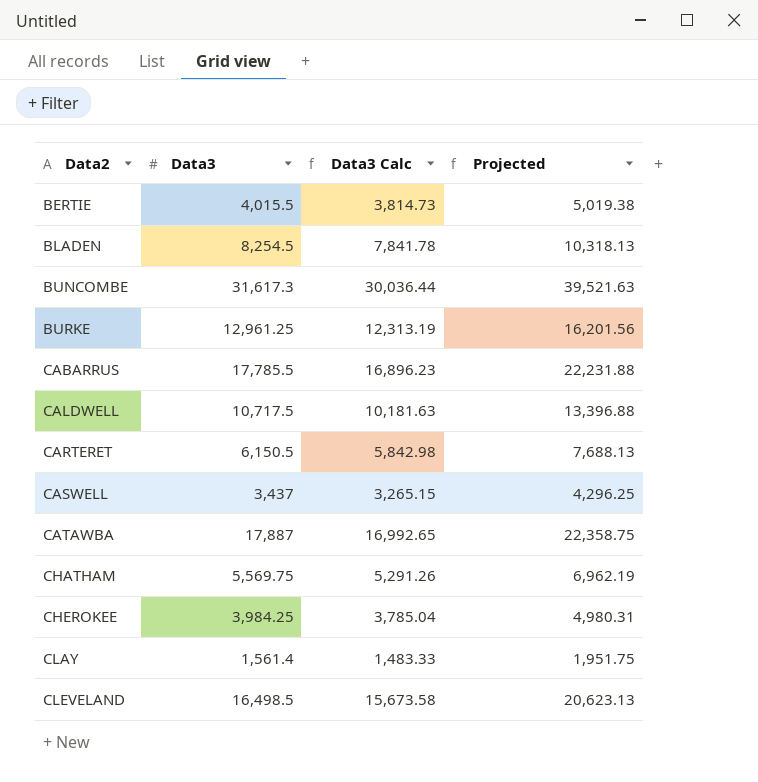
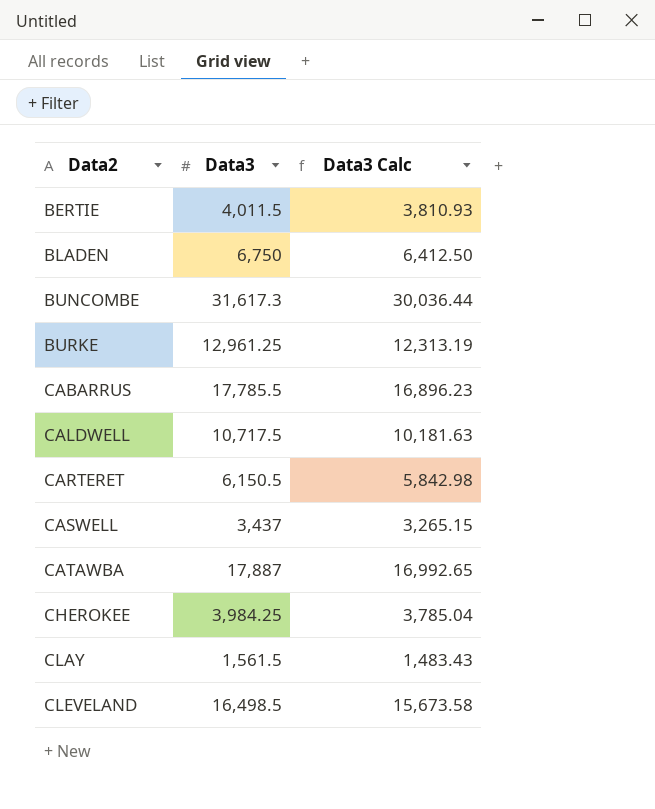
column Projected | formula: [Data3] * 1.25 -> none
row CHATHAM: 5,569.75 | 5,291.26 | 6,962.19 -> none
BERTIE | Data3: 4,015.5 -> 4,011.5
BERTIE | Data3 Calc: 3,814.73 -> 3,810.93
BLADEN | Data3: 8,254.5 -> 6,750
BLADEN | Data3 Calc: 7,841.78 -> 6,412.50
CLAY | Data3: 1,561.4 -> 1,561.5
CLAY | Data3 Calc: 1,483.33 -> 1,483.43

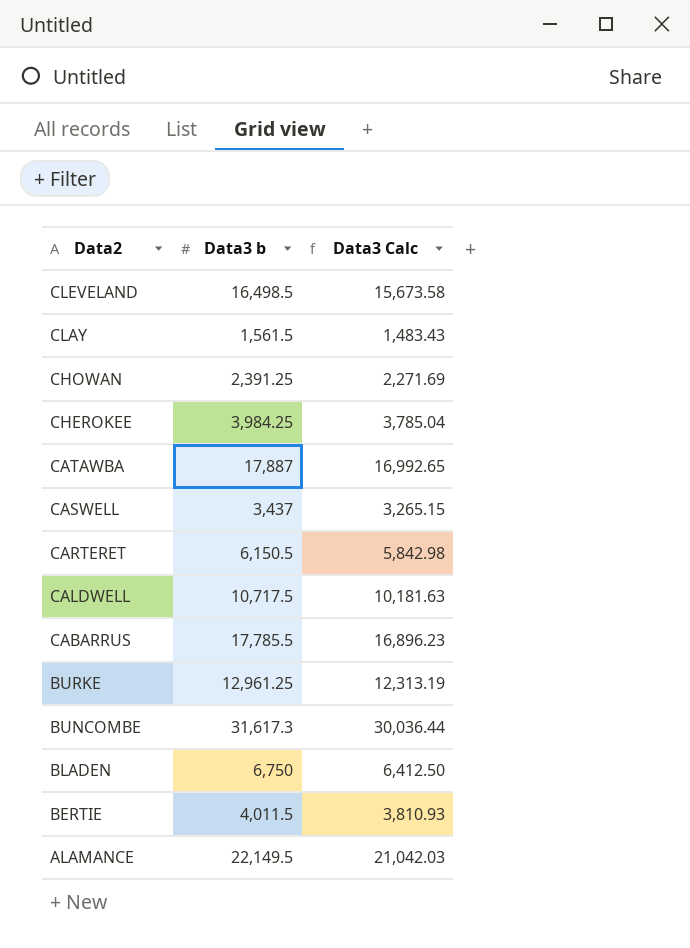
row order: Data2 ascending -> Data2 descending
column name: Data3 -> Data3 b
row CHOWAN: none -> 2,391.25 | 2,271.69
row ALAMANCE: none -> 22,149.5 | 21,042.03

